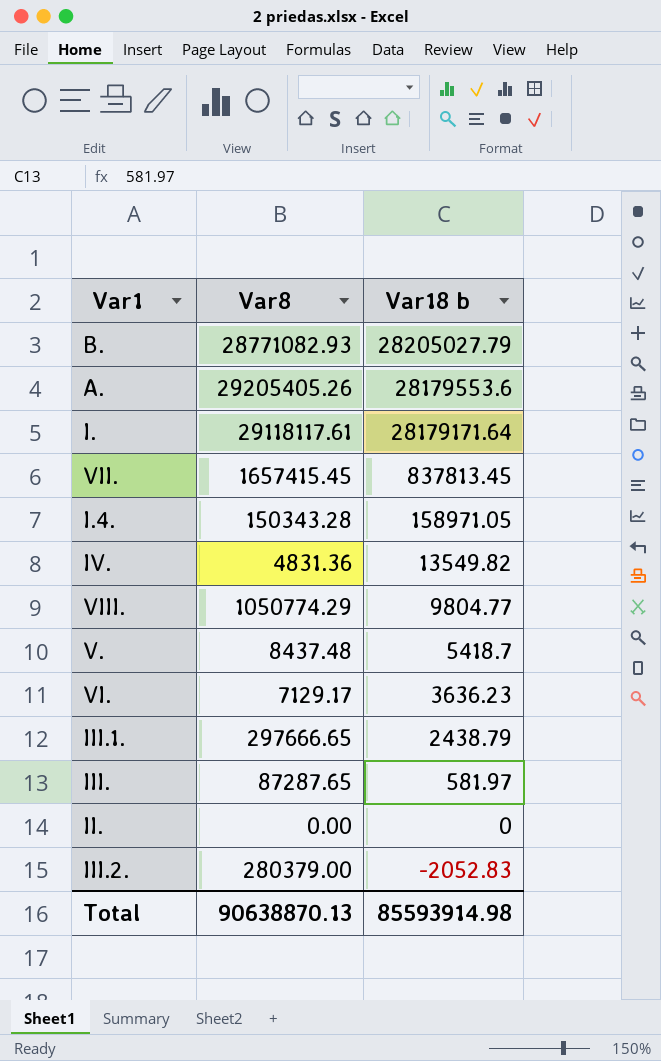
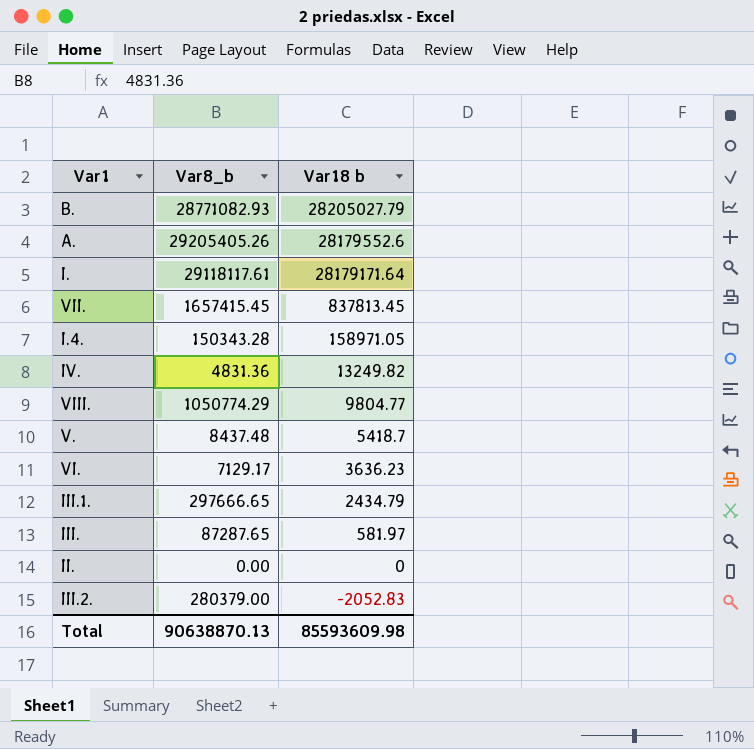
column name: Var8 -> Var8_b
A. | Var18 b: 28179553.6 -> 28179552.6
IV. | Var18 b: 13549.82 -> 13249.82
III.1. | Var18 b: 2438.79 -> 2434.79
Total | Var18 b: 85593914.98 -> 85593609.98

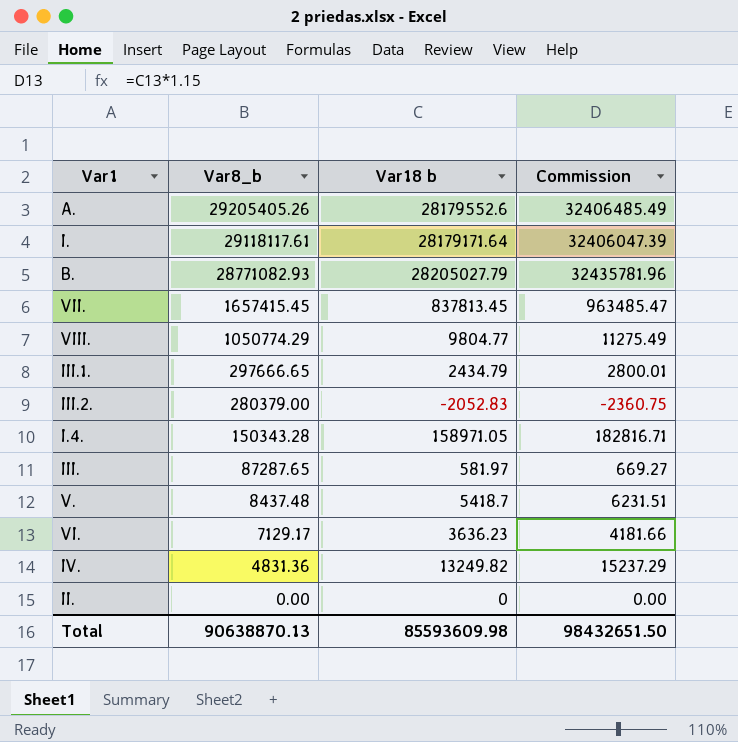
row order: Var18 b descending -> Var8_b descending
column Commission | formula: none -> [Var18 b] * 1.15

